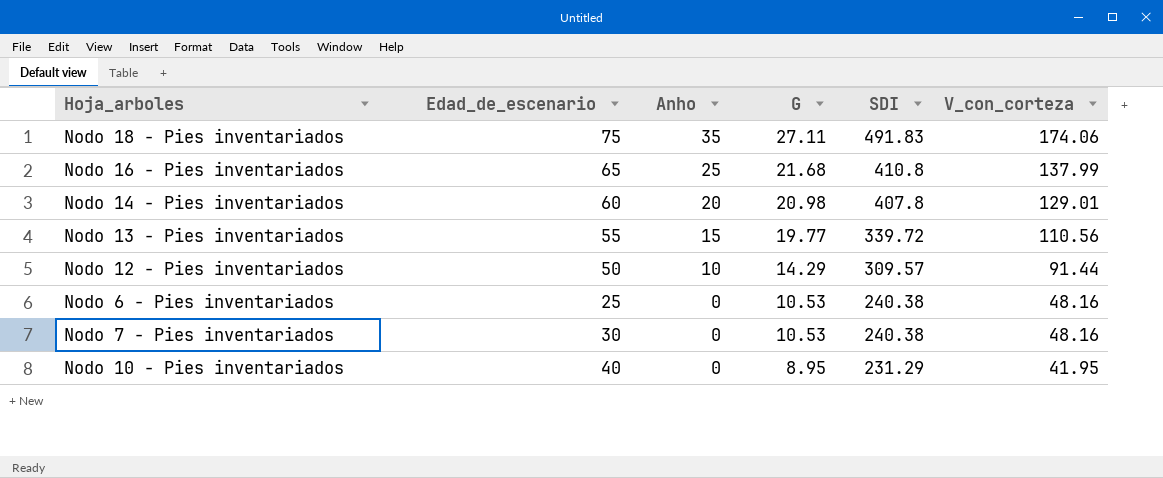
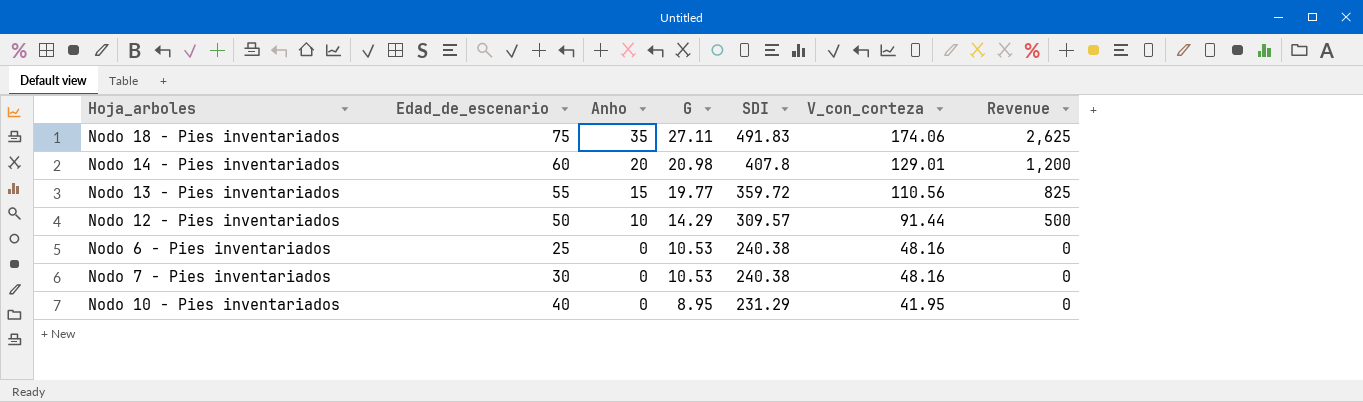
column Revenue | formula: none -> [Edad_de_escenario] * [Anho]
row Nodo 16 - Pies inventariados: 65 | 25 | 21.68 | 410.8 | 137.99 -> none
Nodo 13 - Pies inventariados | SDI: 339.72 -> 359.72

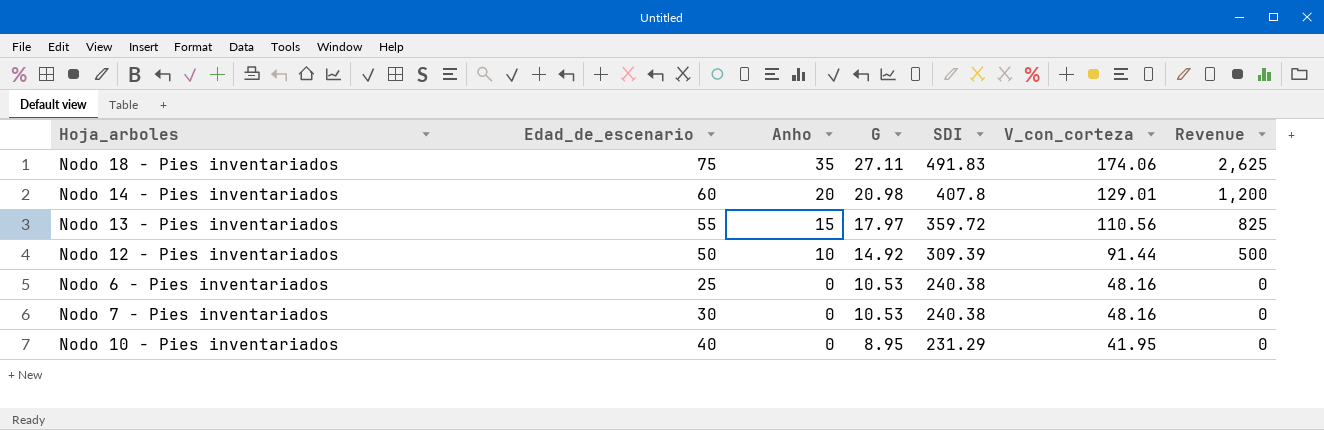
Nodo 13 - Pies inventariados | G: 19.77 -> 17.97
Nodo 12 - Pies inventariados | G: 14.29 -> 14.92
Nodo 12 - Pies inventariados | SDI: 309.57 -> 309.39

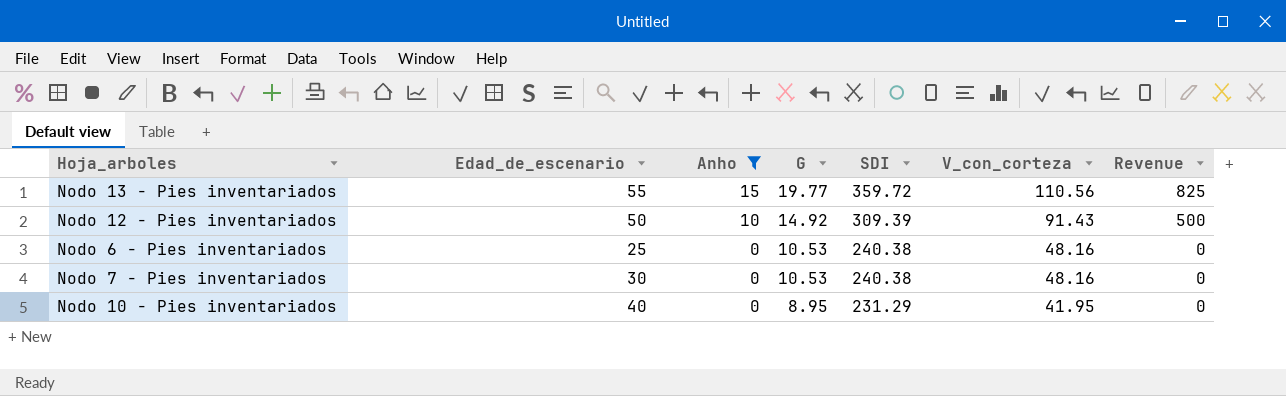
filter: none -> Anho <= 15
Nodo 13 - Pies inventariados | G: 17.97 -> 19.77
Nodo 12 - Pies inventariados | V_con_corteza: 91.44 -> 91.43

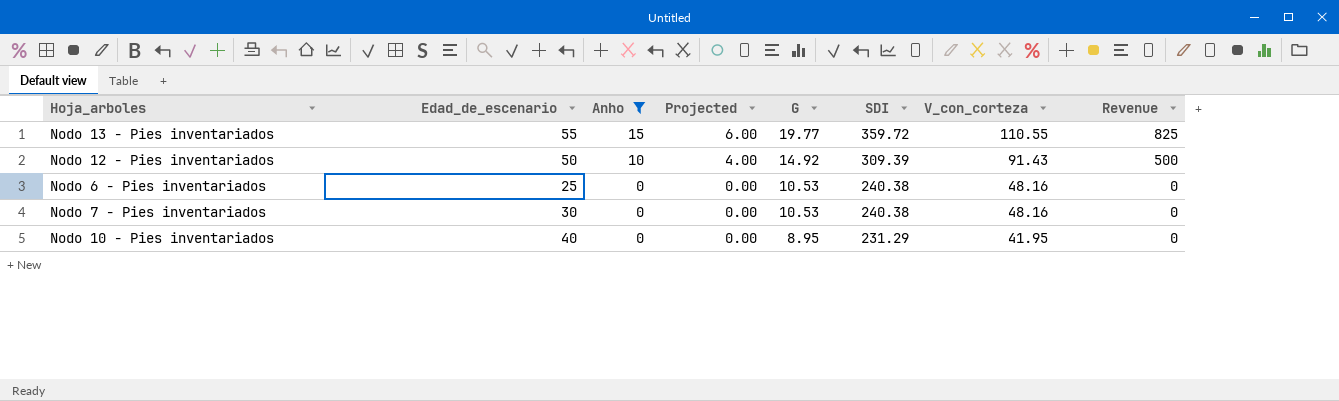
column Projected | formula: none -> [Anho] * 0.4
Nodo 13 - Pies inventariados | V_con_corteza: 110.56 -> 110.55

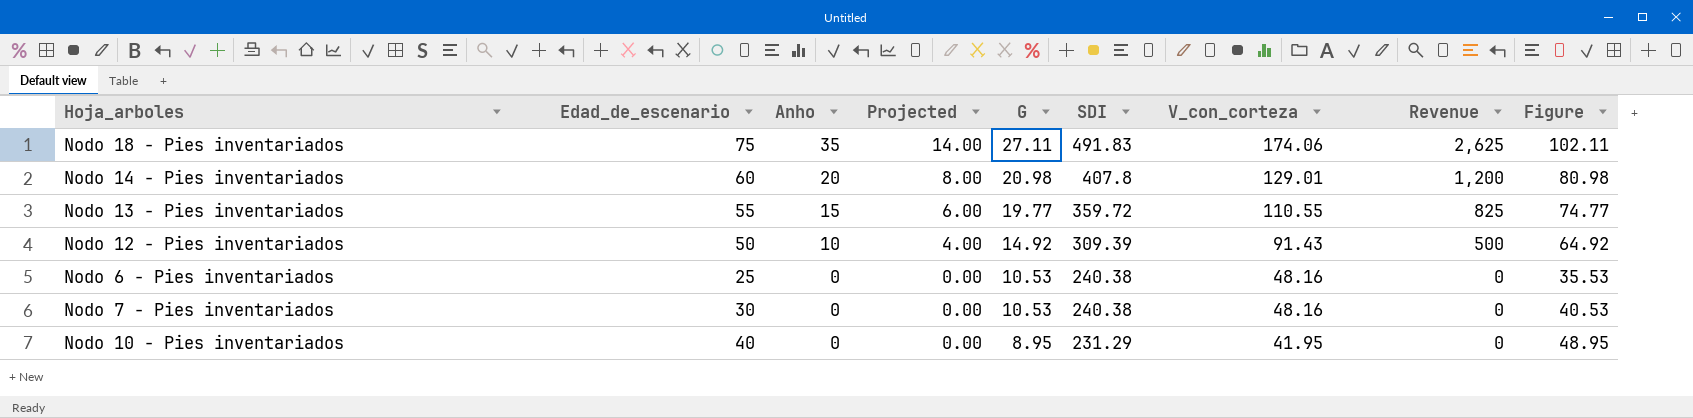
filter: Anho <= 15 -> none
column Figure | formula: none -> [Edad_de_escenario] + [G]

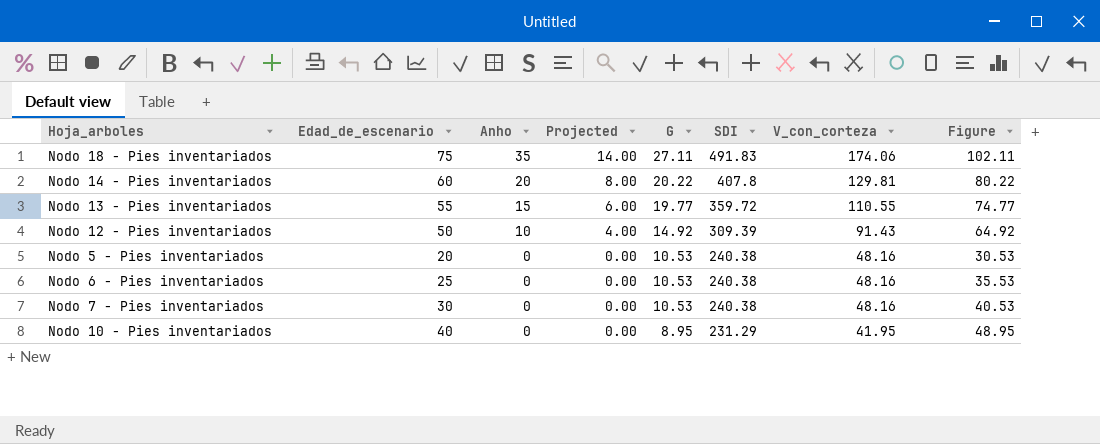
column Revenue | formula: [Edad_de_escenario] * [Anho] -> none
Nodo 14 - Pies inventariados | G: 20.98 -> 20.22
Nodo 14 - Pies inventariados | V_con_corteza: 129.01 -> 129.81
Nodo 14 - Pies inventariados | Figure: 80.98 -> 80.22
row Nodo 5 - Pies inventariados: none -> 20 | 0 | 0.00 | 10.53 | 240.38 | 48.16 | 30.53

